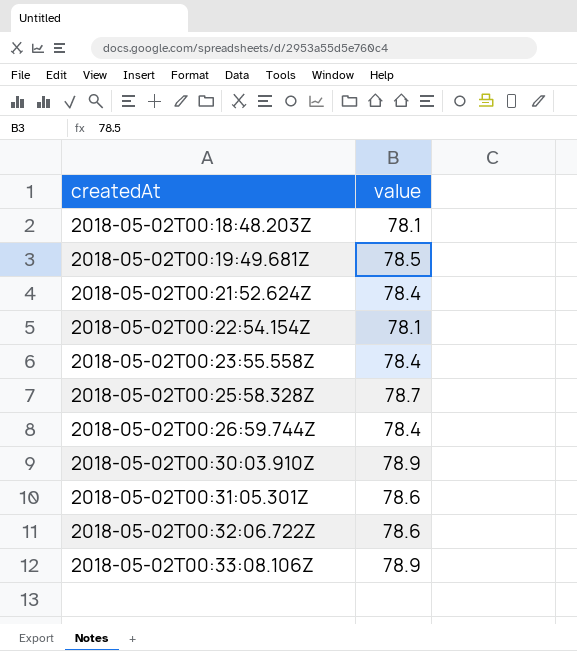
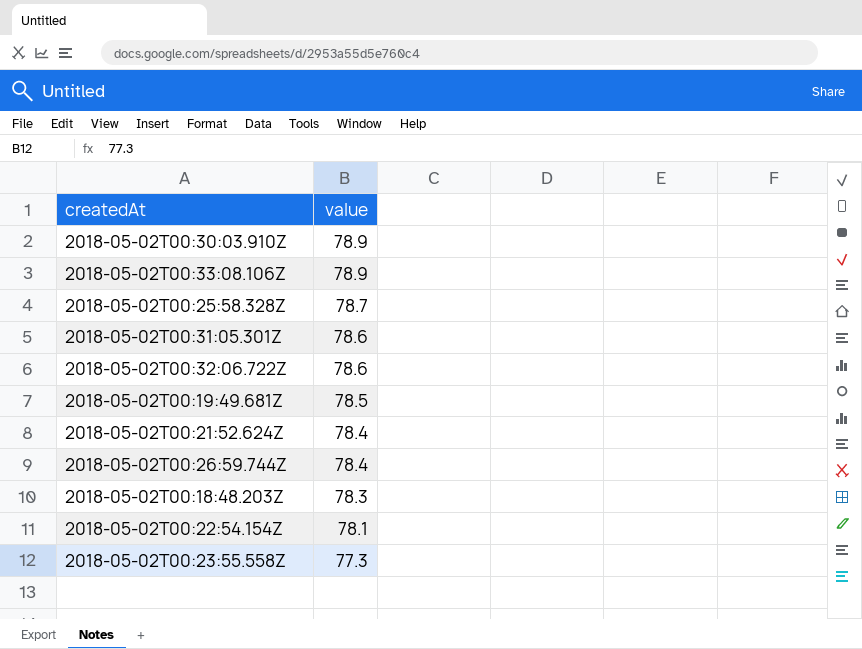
row order: createdAt ascending -> value descending
2018-05-02T00:18:48.203Z | value: 78.1 -> 78.3
2018-05-02T00:23:55.558Z | value: 78.4 -> 77.3

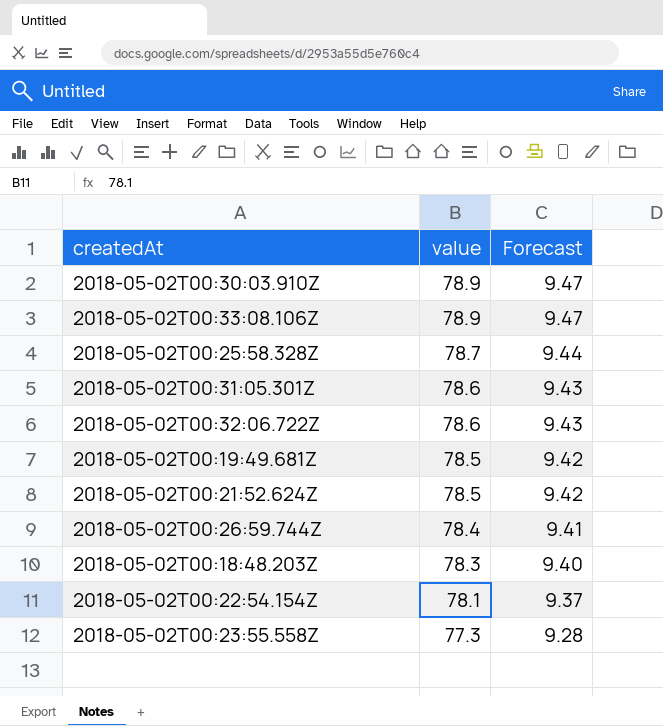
column Forecast | formula: none -> [value] * 0.12
2018-05-02T00:21:52.624Z | value: 78.4 -> 78.5

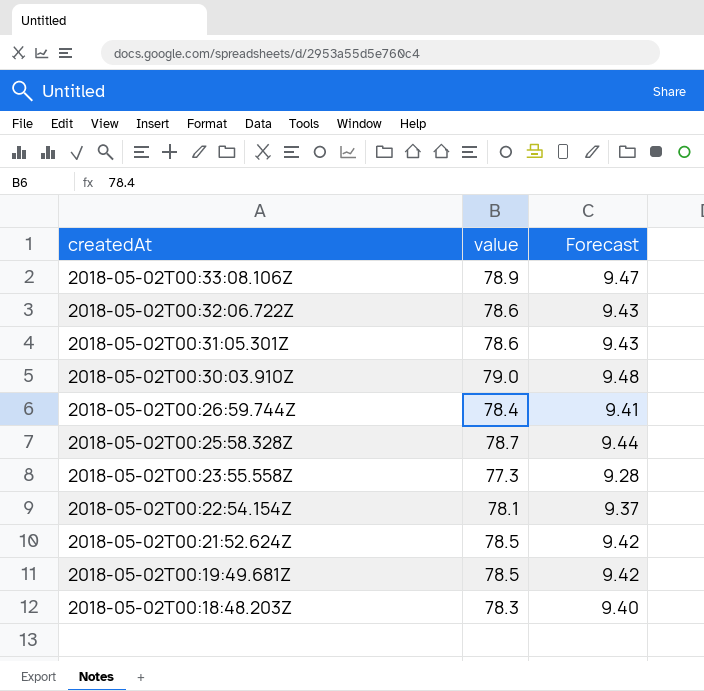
row order: value descending -> createdAt descending
2018-05-02T00:30:03.910Z | value: 78.9 -> 79.0
2018-05-02T00:30:03.910Z | Forecast: 9.47 -> 9.48

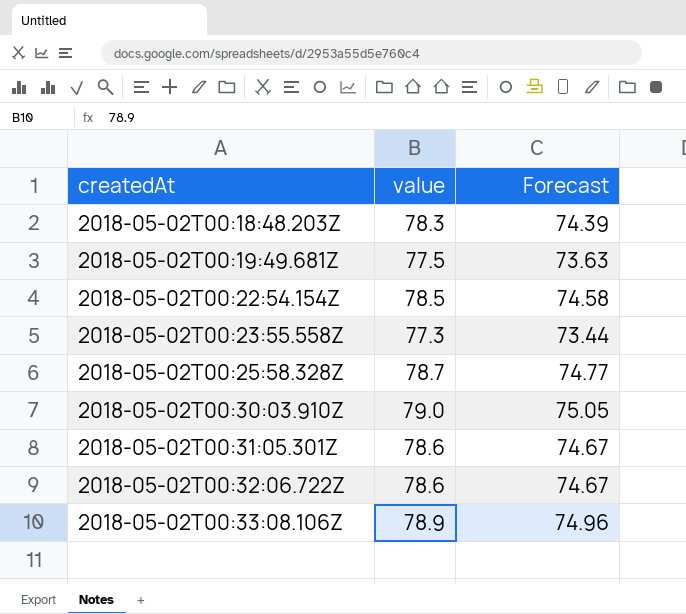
row order: createdAt descending -> createdAt ascending
column Forecast | formula: [value] * 0.12 -> [value] * 0.95
row 2018-05-02T00:26:59.744Z: 78.4 | 9.41 -> none
row 2018-05-02T00:21:52.624Z: 78.5 | 9.42 -> none
2018-05-02T00:19:49.681Z | value: 78.5 -> 77.5
2018-05-02T00:22:54.154Z | value: 78.1 -> 78.5

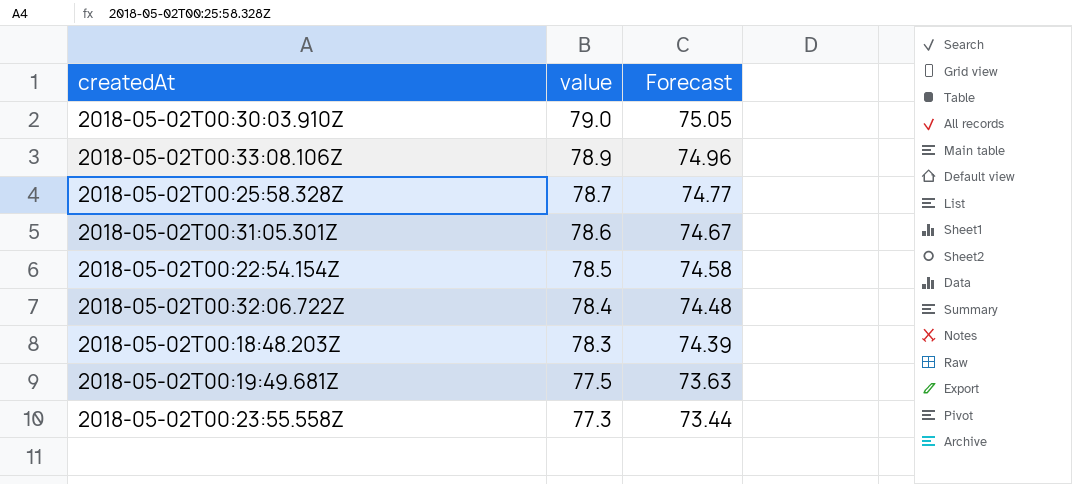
row order: createdAt ascending -> value descending
2018-05-02T00:32:06.722Z | value: 78.6 -> 78.4
2018-05-02T00:32:06.722Z | Forecast: 74.67 -> 74.48

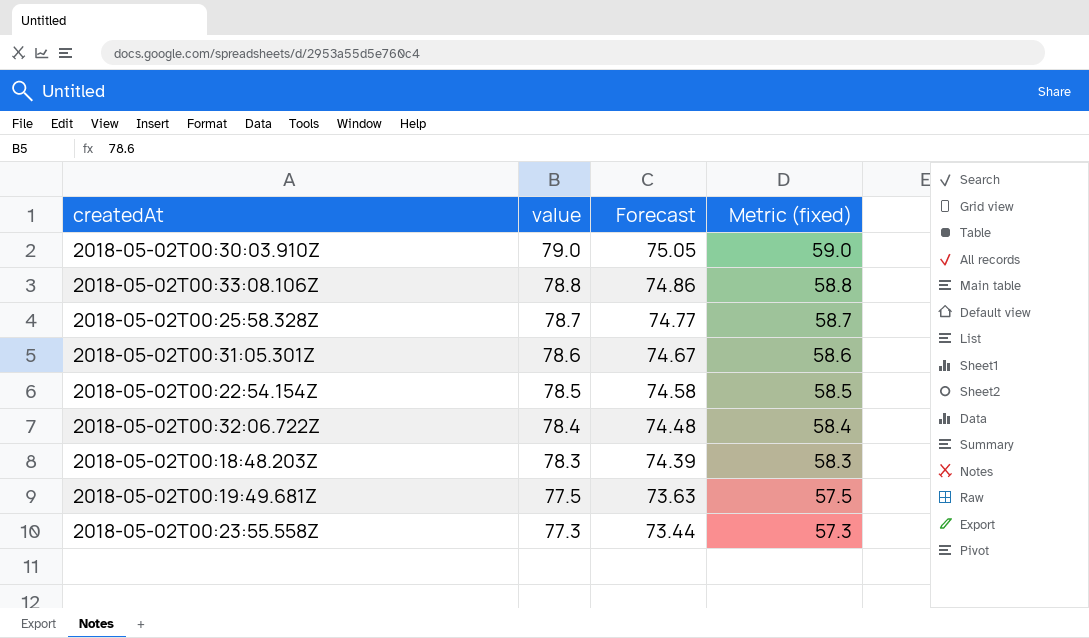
column Metric (fixed) | formula: none -> [value] - 20
2018-05-02T00:33:08.106Z | value: 78.9 -> 78.8
2018-05-02T00:33:08.106Z | Forecast: 74.96 -> 74.86

